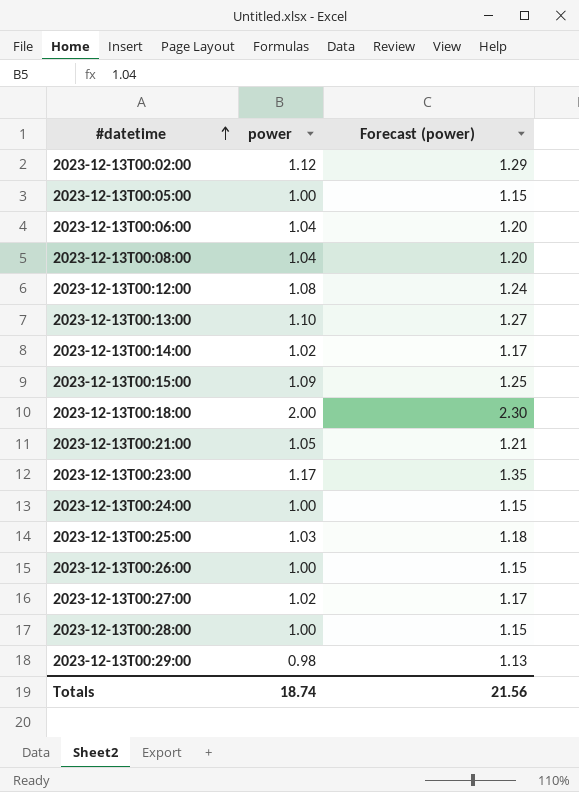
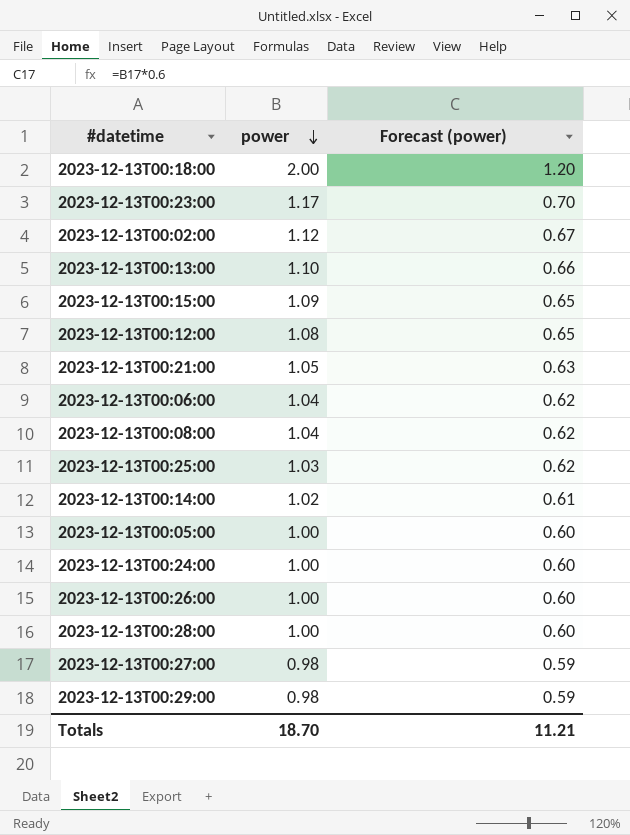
row order: #datetime ascending -> power descending
column Forecast (power) | formula: [power] * 1.15 -> [power] * 0.6
2023-12-13T00:27:00 | power: 1.02 -> 0.98
Totals | power: 18.74 -> 18.70
Totals | Forecast (power): 21.56 -> 11.21

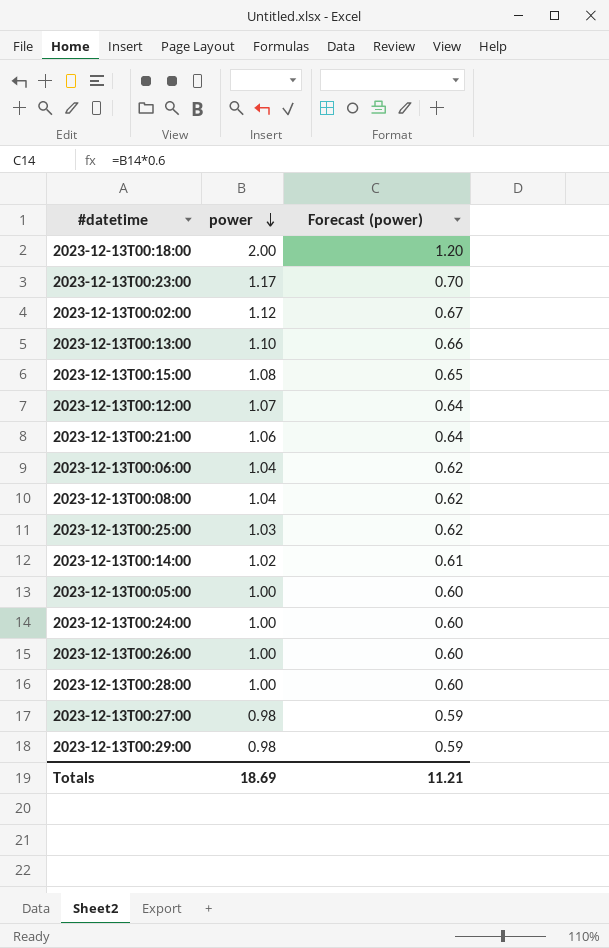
2023-12-13T00:15:00 | power: 1.09 -> 1.08
2023-12-13T00:12:00 | power: 1.08 -> 1.07
2023-12-13T00:12:00 | Forecast (power): 0.65 -> 0.64
2023-12-13T00:21:00 | power: 1.05 -> 1.06
2023-12-13T00:21:00 | Forecast (power): 0.63 -> 0.64
Totals | power: 18.70 -> 18.69

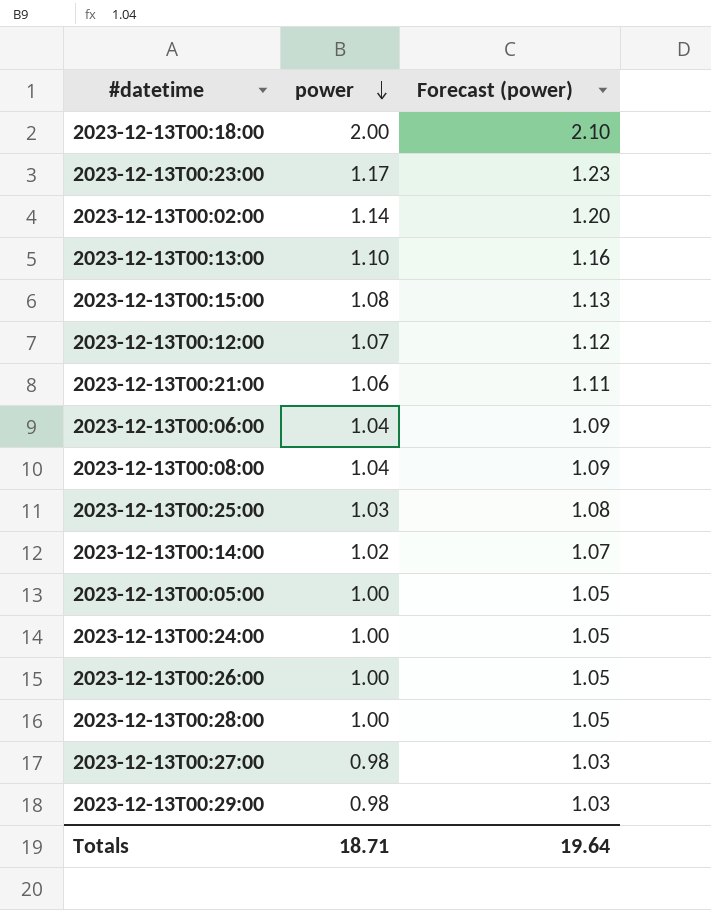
column Forecast (power) | formula: [power] * 0.6 -> [power] * 1.05
2023-12-13T00:02:00 | power: 1.12 -> 1.14
Totals | power: 18.69 -> 18.71
Totals | Forecast (power): 11.21 -> 19.64

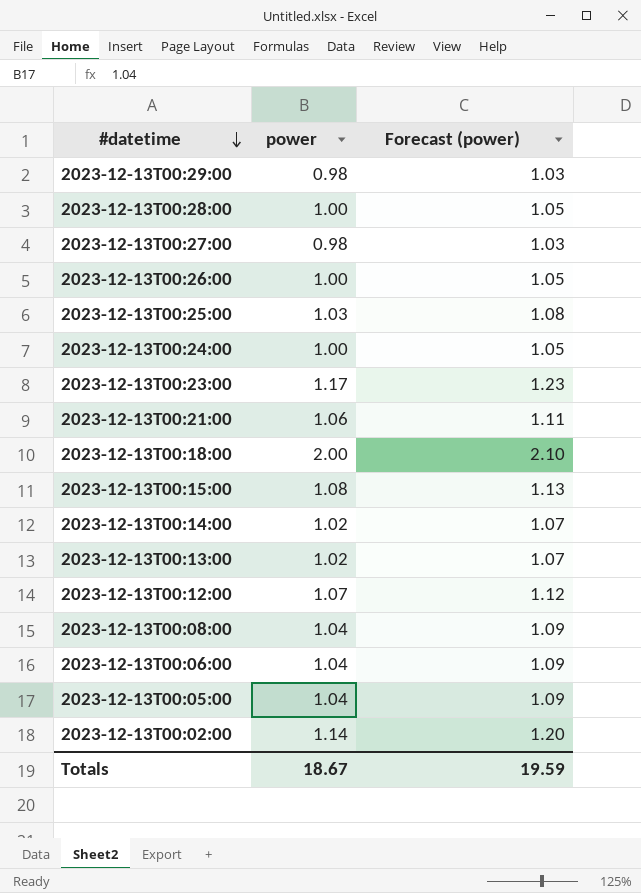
row order: power descending -> #datetime descending
2023-12-13T00:13:00 | power: 1.10 -> 1.02
2023-12-13T00:13:00 | Forecast (power): 1.16 -> 1.07
2023-12-13T00:05:00 | power: 1.00 -> 1.04
2023-12-13T00:05:00 | Forecast (power): 1.05 -> 1.09
Totals | power: 18.71 -> 18.67
Totals | Forecast (power): 19.64 -> 19.59

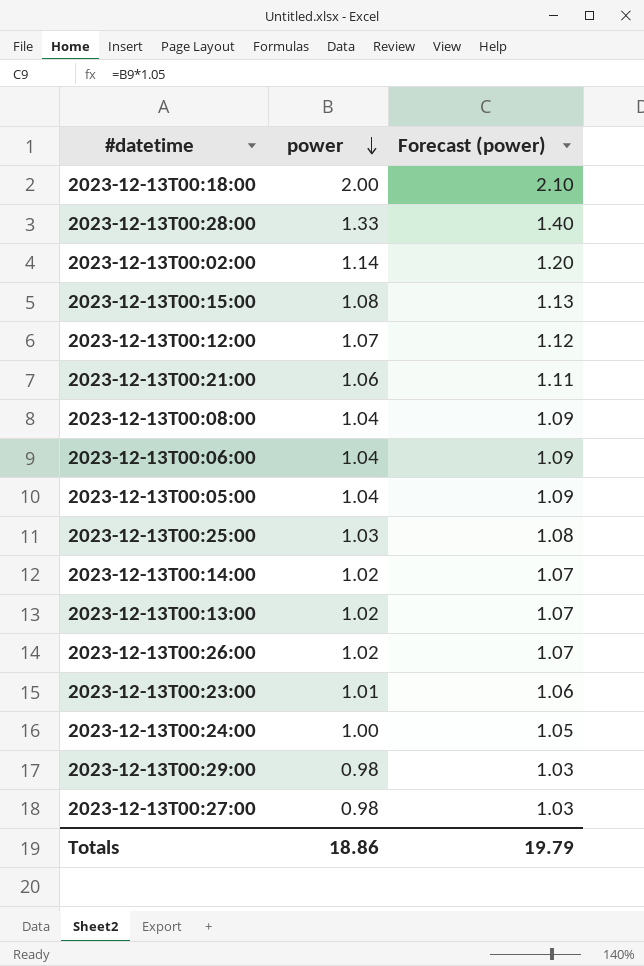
row order: #datetime descending -> power descending
2023-12-13T00:28:00 | power: 1.00 -> 1.33
2023-12-13T00:28:00 | Forecast (power): 1.05 -> 1.40
2023-12-13T00:26:00 | power: 1.00 -> 1.02
2023-12-13T00:26:00 | Forecast (power): 1.05 -> 1.07
2023-12-13T00:23:00 | power: 1.17 -> 1.01
2023-12-13T00:23:00 | Forecast (power): 1.23 -> 1.06
Totals | power: 18.67 -> 18.86
Totals | Forecast (power): 19.59 -> 19.79

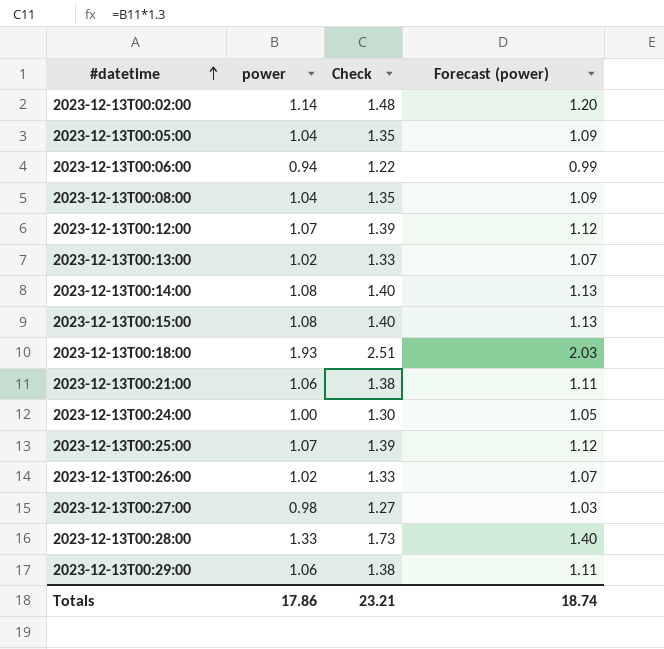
row order: power descending -> #datetime ascending
column Check | formula: none -> [power] * 1.3
row 2023-12-13T00:23:00: 1.01 | 1.06 -> none
2023-12-13T00:06:00 | power: 1.04 -> 0.94
2023-12-13T00:06:00 | Forecast (power): 1.09 -> 0.99
2023-12-13T00:14:00 | power: 1.02 -> 1.08
2023-12-13T00:14:00 | Forecast (power): 1.07 -> 1.13
2023-12-13T00:18:00 | power: 2.00 -> 1.93
2023-12-13T00:18:00 | Forecast (power): 2.10 -> 2.03
2023-12-13T00:25:00 | power: 1.03 -> 1.07
2023-12-13T00:25:00 | Forecast (power): 1.08 -> 1.12
2023-12-13T00:29:00 | power: 0.98 -> 1.06
2023-12-13T00:29:00 | Forecast (power): 1.03 -> 1.11
Totals | power: 18.86 -> 17.86
Totals | Forecast (power): 19.79 -> 18.74

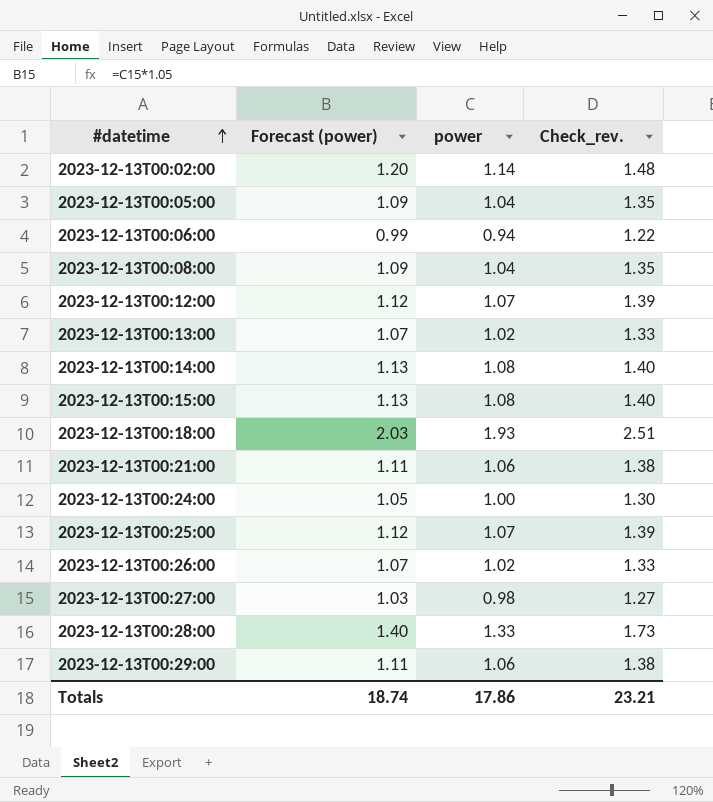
column Forecast (power) | position: 4 -> 2
column name: Check -> Check_rev.

